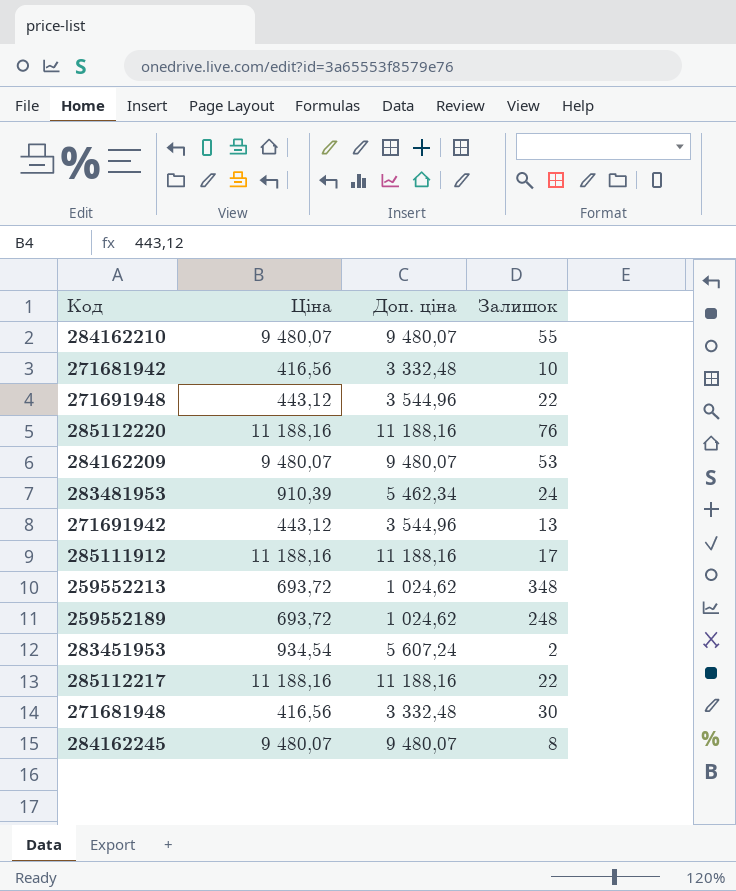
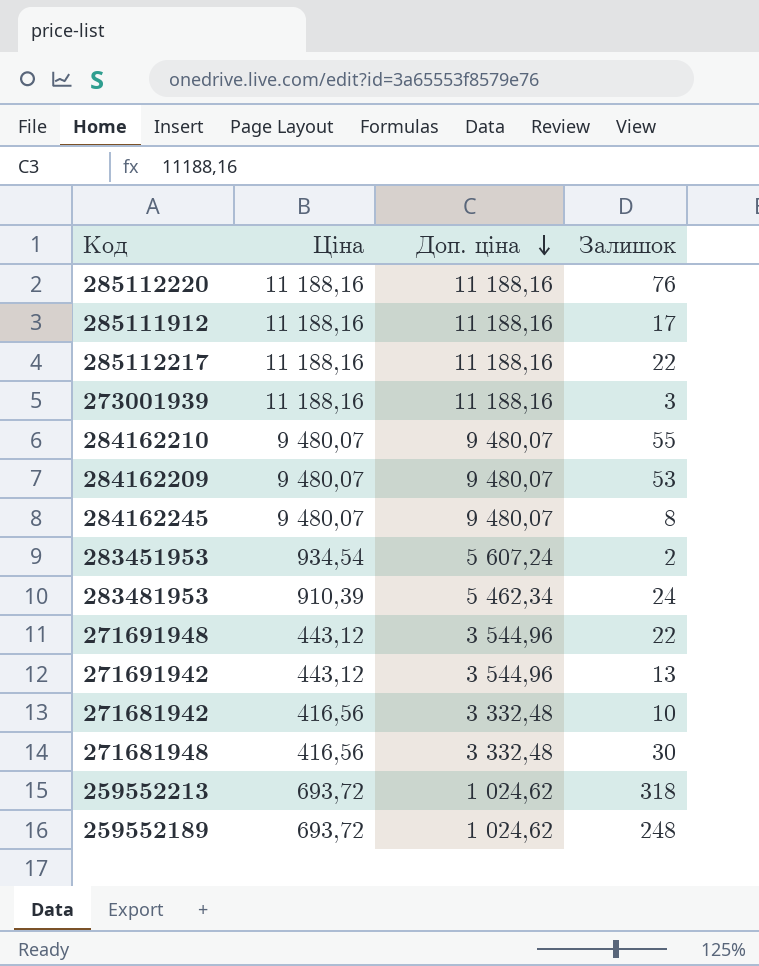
row order: none -> Доп. ціна descending
row 273001939: none -> 11 188,16 | 11 188,16 | 3
259552213 | Залишок: 348 -> 318

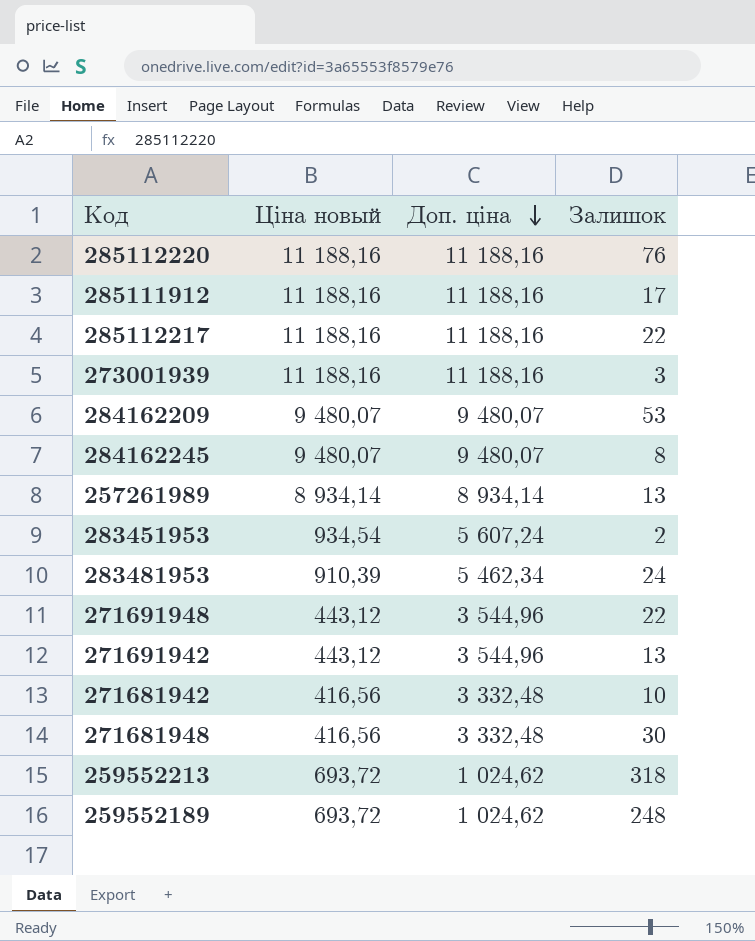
column name: Ціна -> Ціна новый
row 284162210: 9 480,07 | 9 480,07 | 55 -> none
row 257261989: none -> 8 934,14 | 8 934,14 | 13

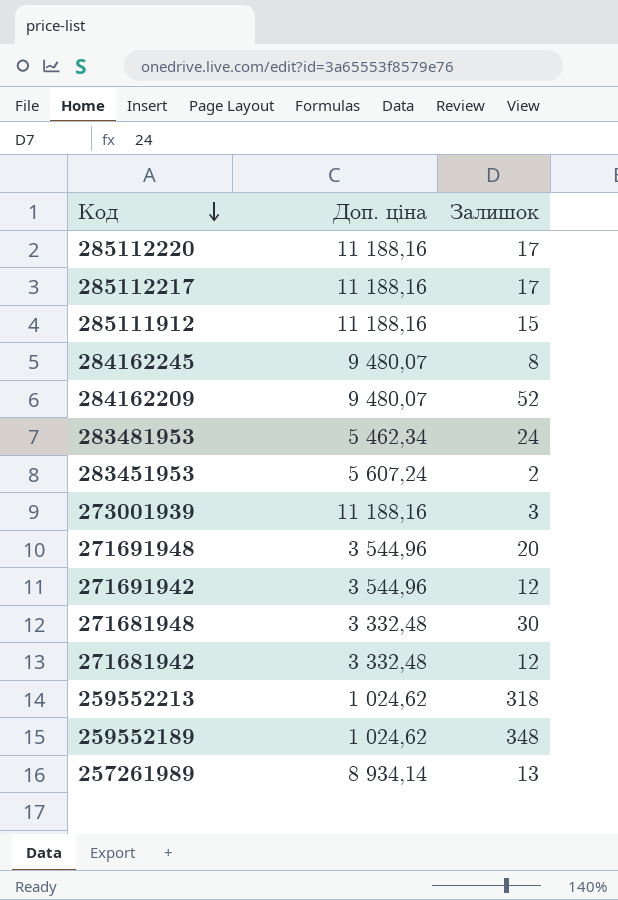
row order: Доп. ціна descending -> Код descending
column Ціна новый | position: 2 -> none
285112220 | Залишок: 76 -> 17
285112217 | Залишок: 22 -> 17
285111912 | Залишок: 17 -> 15
284162209 | Залишок: 53 -> 52
271691948 | Залишок: 22 -> 20
271691942 | Залишок: 13 -> 12
271681942 | Залишок: 10 -> 12
259552189 | Залишок: 248 -> 348

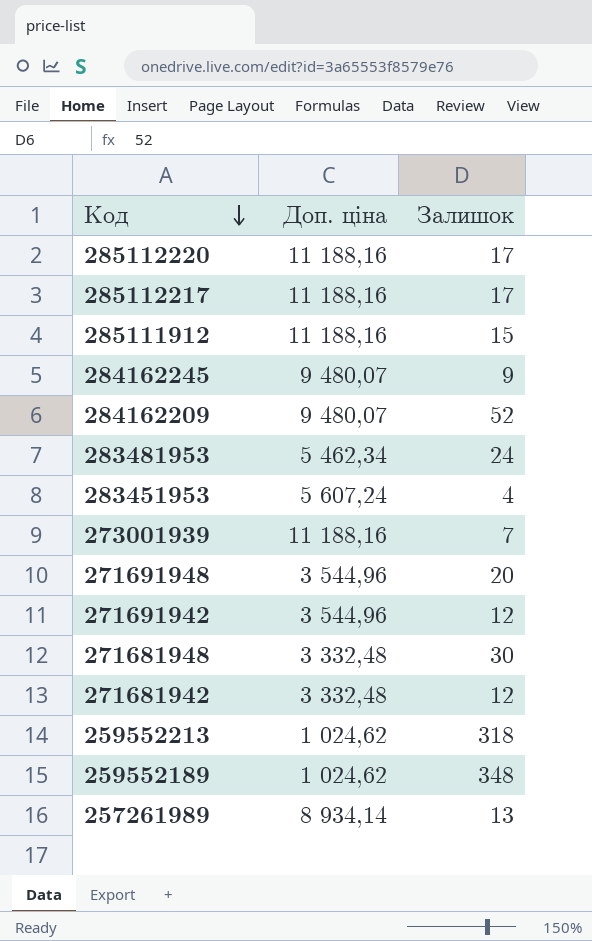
284162245 | Залишок: 8 -> 9
283451953 | Залишок: 2 -> 4
273001939 | Залишок: 3 -> 7

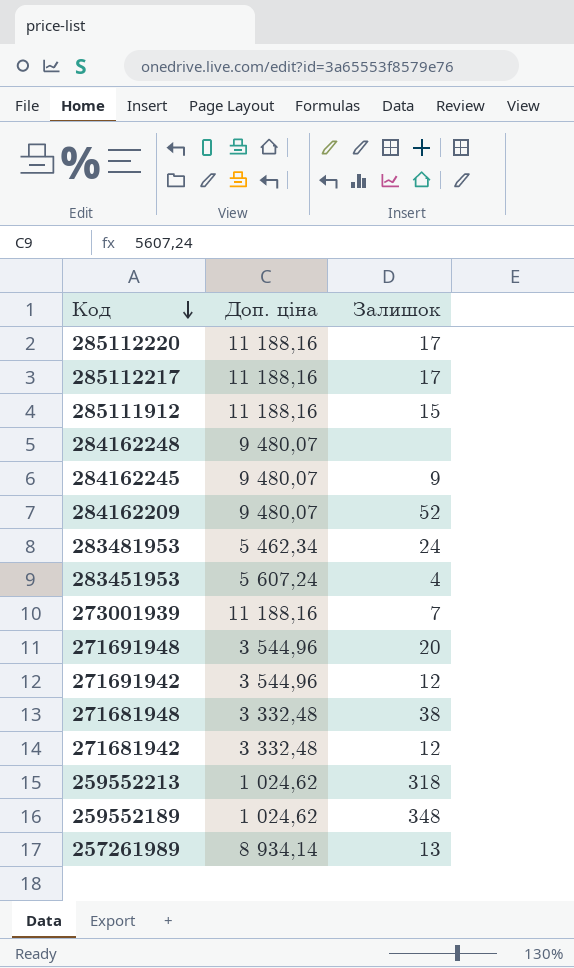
row 284162248: none -> 9 480,07 | none
271681948 | Залишок: 30 -> 38

